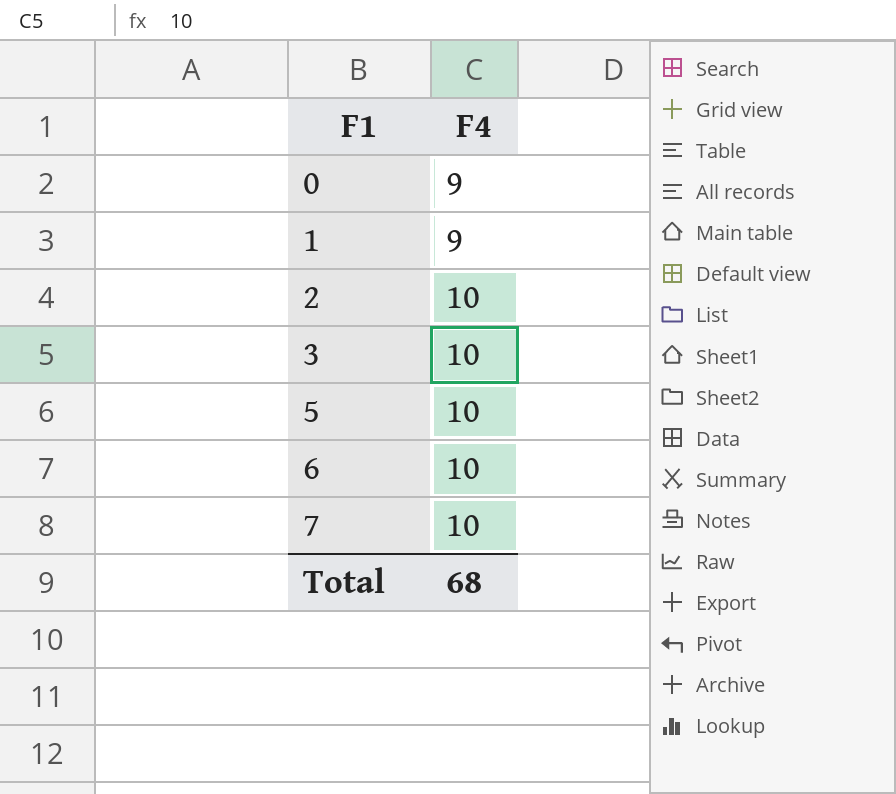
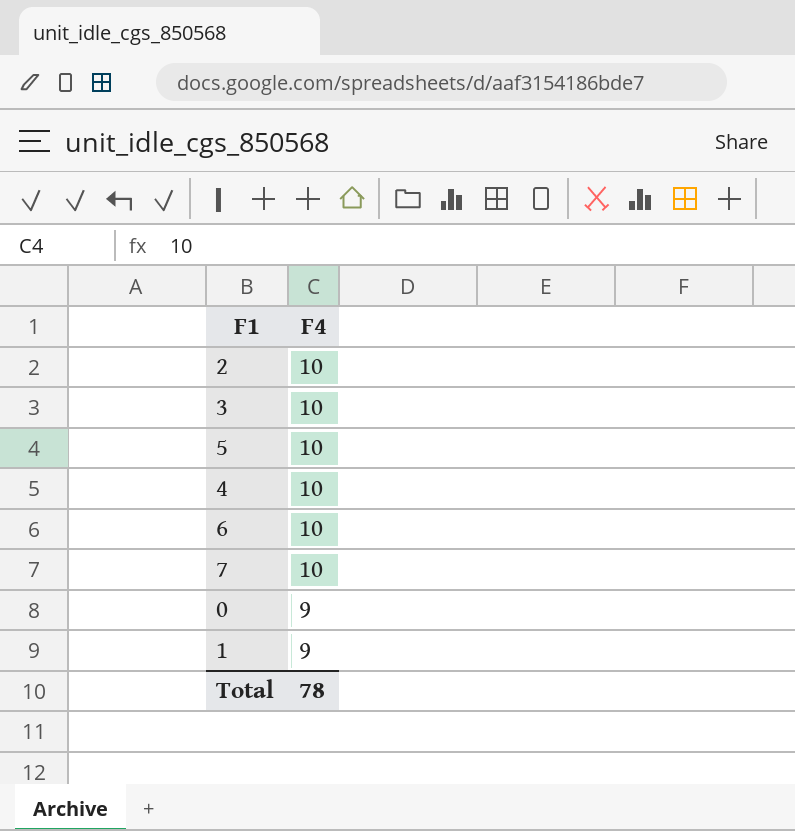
row order: F1 ascending -> F4 descending
row 4: none -> 10
Total | F4: 68 -> 78

